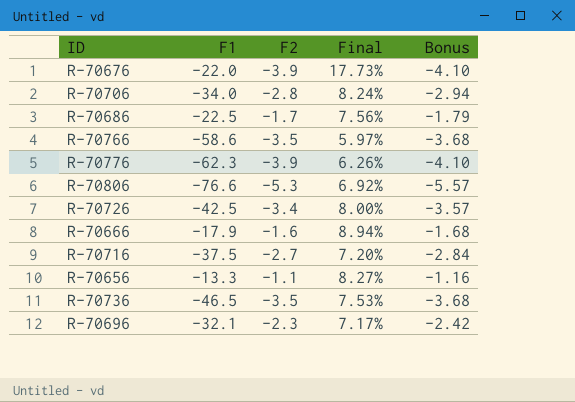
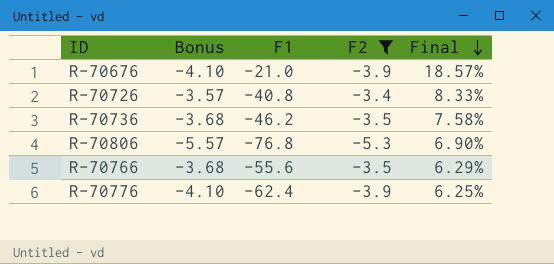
filter: none -> F2 <= -3.4
row order: none -> Final descending
column Bonus | position: 5 -> 2
R-70676 | F1: -22.0 -> -21.0
R-70676 | Final: 17.73% -> 18.57%
R-70726 | F1: -42.5 -> -40.8
R-70726 | Final: 8.00% -> 8.33%
R-70736 | F1: -46.5 -> -46.2
R-70736 | Final: 7.53% -> 7.58%
R-70806 | F1: -76.6 -> -76.8
R-70806 | Final: 6.92% -> 6.90%
R-70766 | F1: -58.6 -> -55.6
R-70766 | Final: 5.97% -> 6.29%
R-70776 | F1: -62.3 -> -62.4
R-70776 | Final: 6.26% -> 6.25%

